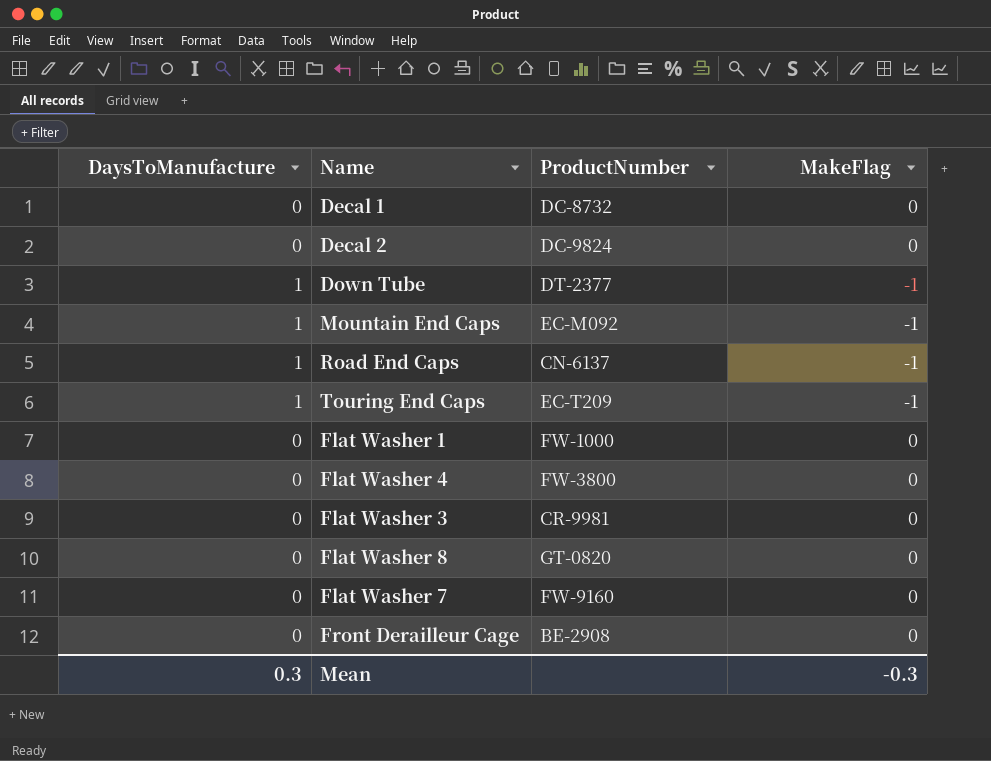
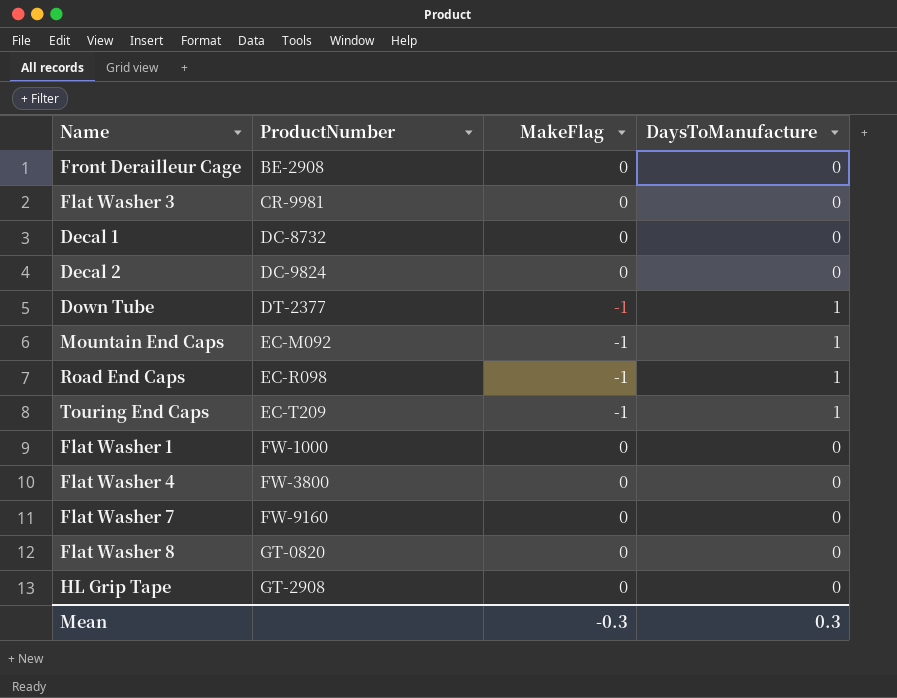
row order: none -> ProductNumber ascending
column DaysToManufacture | position: 1 -> 4
Road End Caps | ProductNumber: CN-6137 -> EC-R098
row HL Grip Tape: none -> GT-2908 | 0 | 0

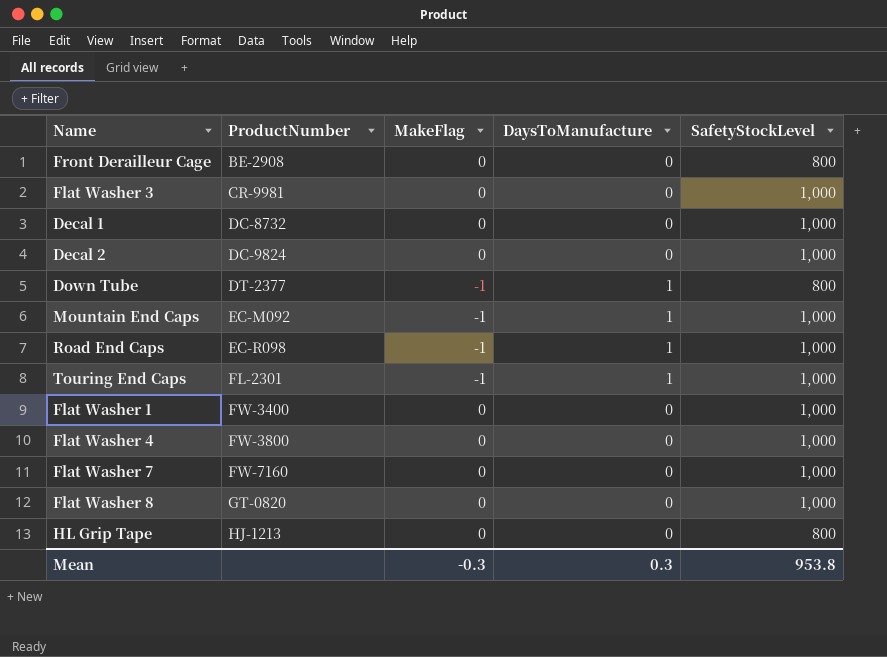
column SafetyStockLevel | position: none -> 5
Touring End Caps | ProductNumber: EC-T209 -> FL-2301
Flat Washer 1 | ProductNumber: FW-1000 -> FW-3400
Flat Washer 7 | ProductNumber: FW-9160 -> FW-7160
HL Grip Tape | ProductNumber: GT-2908 -> HJ-1213

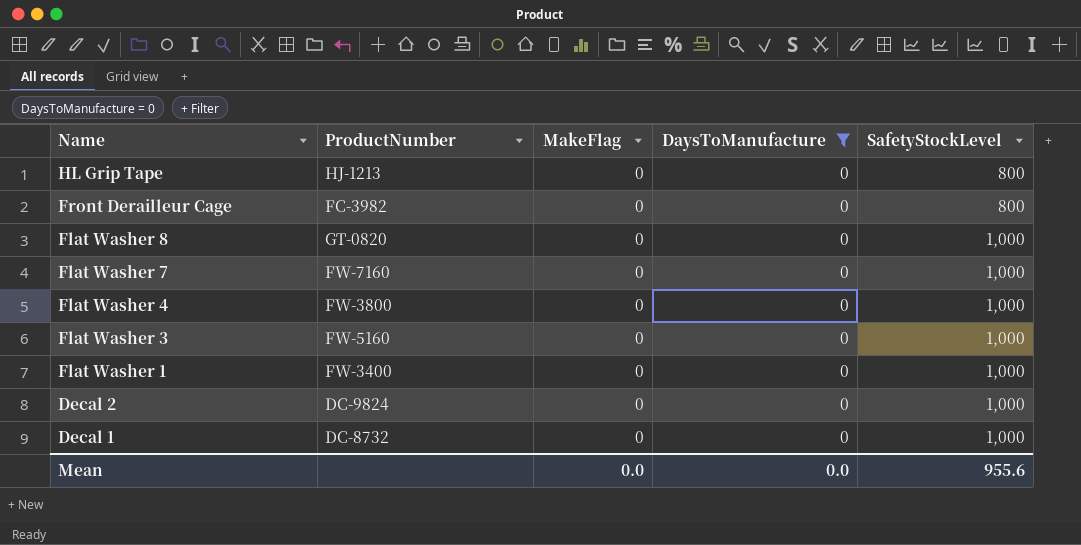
filter: none -> DaysToManufacture = 0
row order: ProductNumber ascending -> Name descending
Front Derailleur Cage | ProductNumber: BE-2908 -> FC-3982
Flat Washer 3 | ProductNumber: CR-9981 -> FW-5160
Mean | MakeFlag: -0.3 -> 0.0
Mean | DaysToManufacture: 0.3 -> 0.0
Mean | SafetyStockLevel: 953.8 -> 955.6

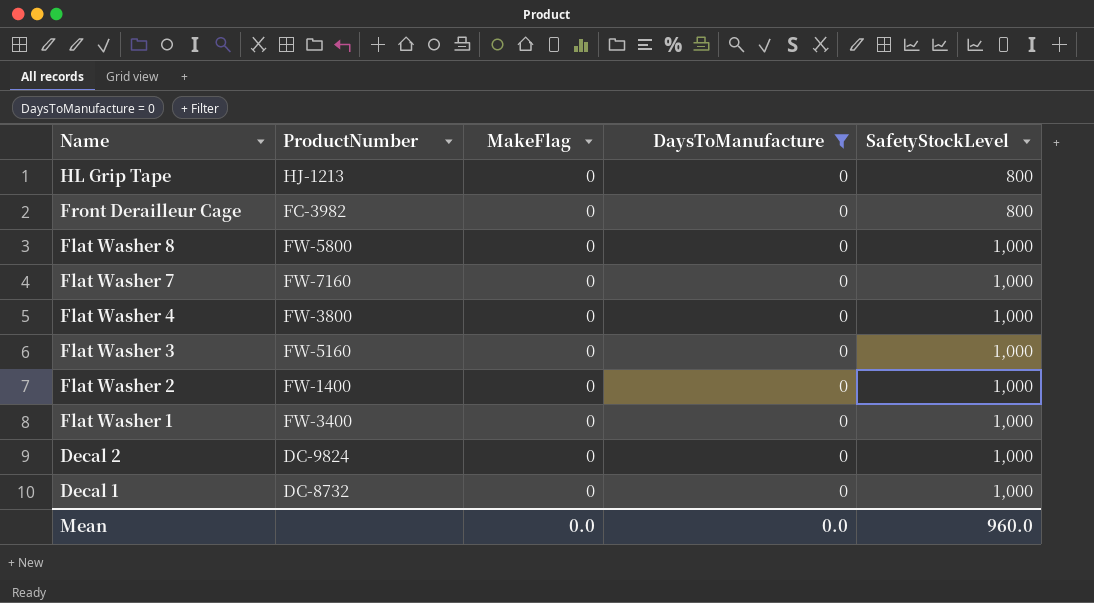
Flat Washer 8 | ProductNumber: GT-0820 -> FW-5800
row Flat Washer 2: none -> FW-1400 | 0 | 0 | 1,000
Mean | SafetyStockLevel: 955.6 -> 960.0

